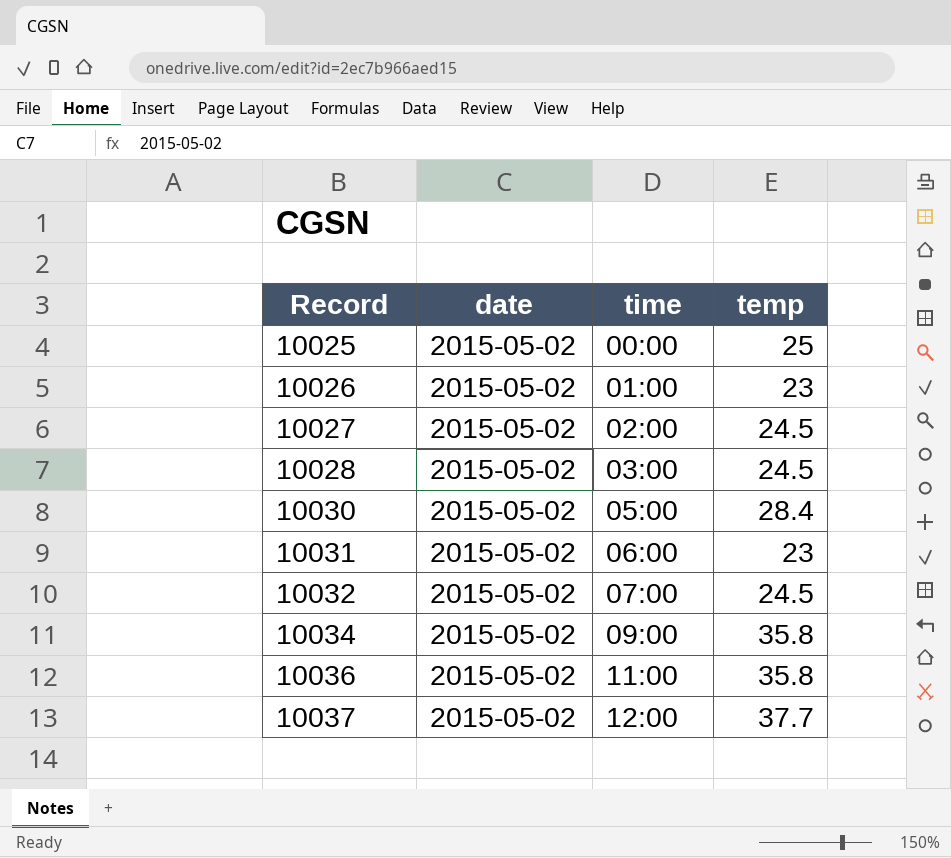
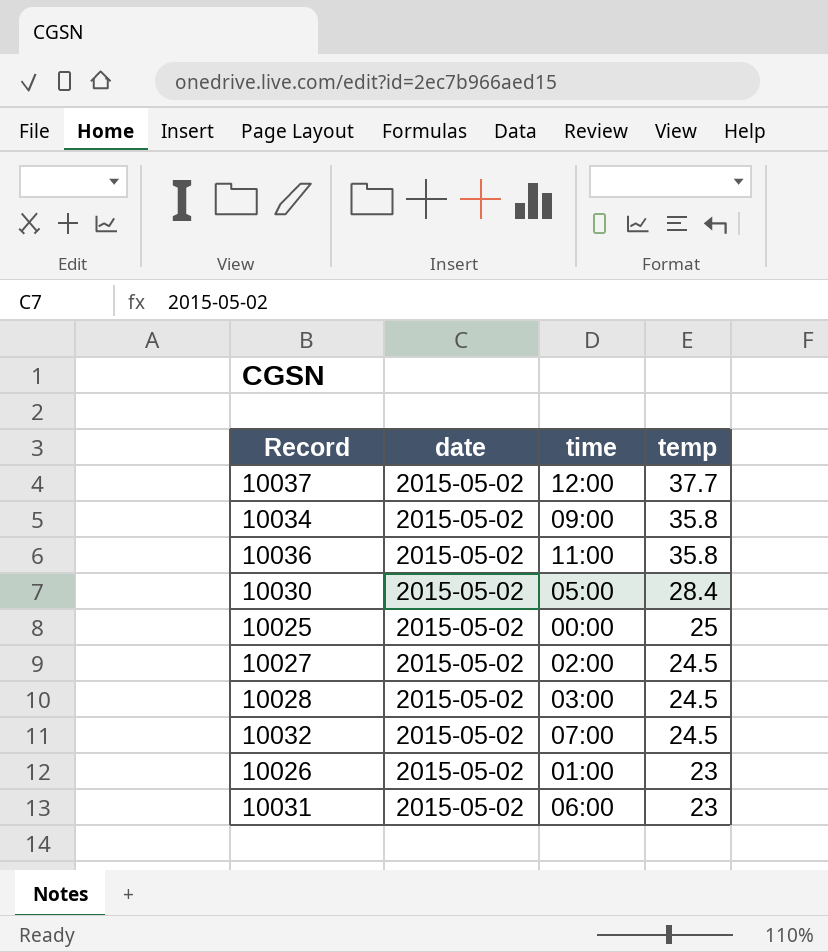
row order: Record ascending -> temp descending

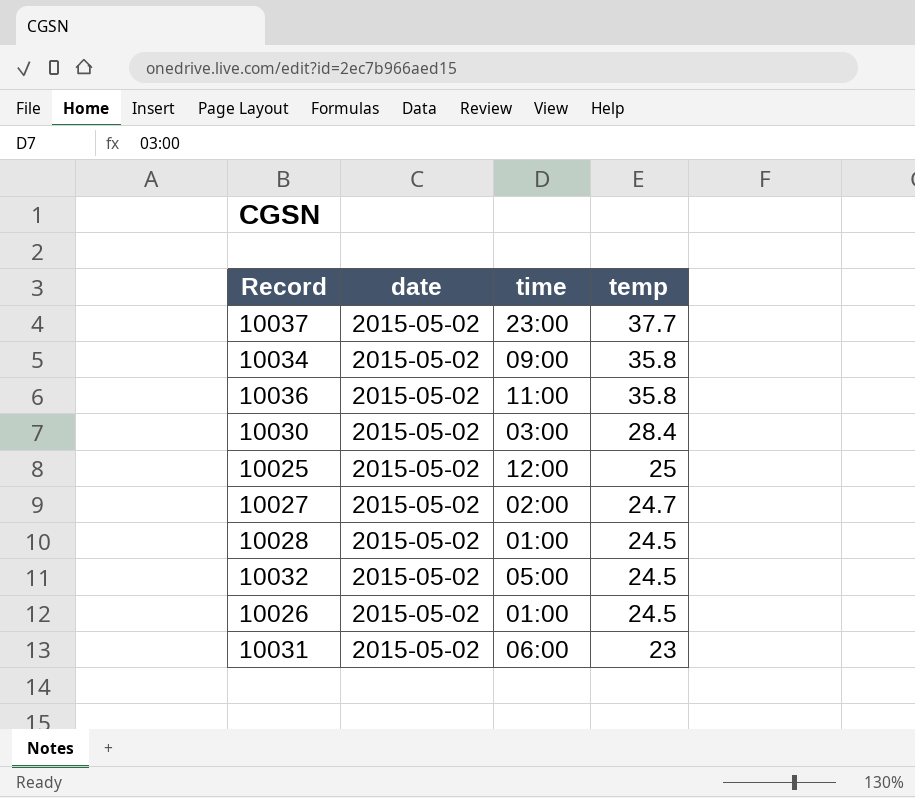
10037 | time: 12:00 -> 23:00
10030 | time: 05:00 -> 03:00
10025 | time: 00:00 -> 12:00
10027 | temp: 24.5 -> 24.7
10028 | time: 03:00 -> 01:00
10032 | time: 07:00 -> 05:00
10026 | temp: 23 -> 24.5

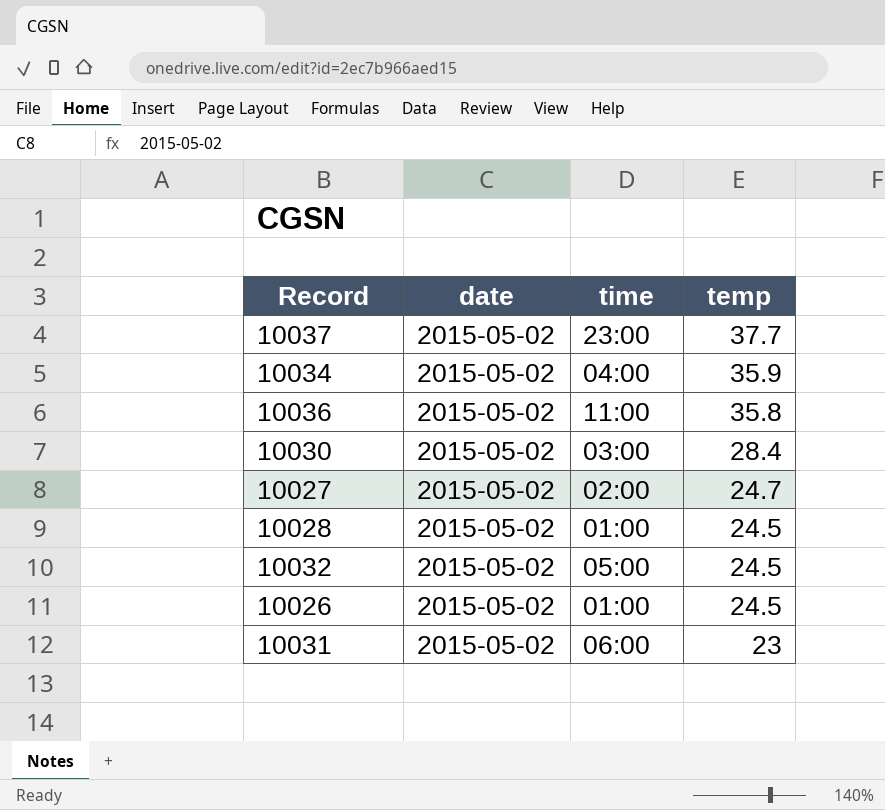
row 10025: 2015-05-02 | 12:00 | 25 -> none
10034 | time: 09:00 -> 04:00
10034 | temp: 35.8 -> 35.9

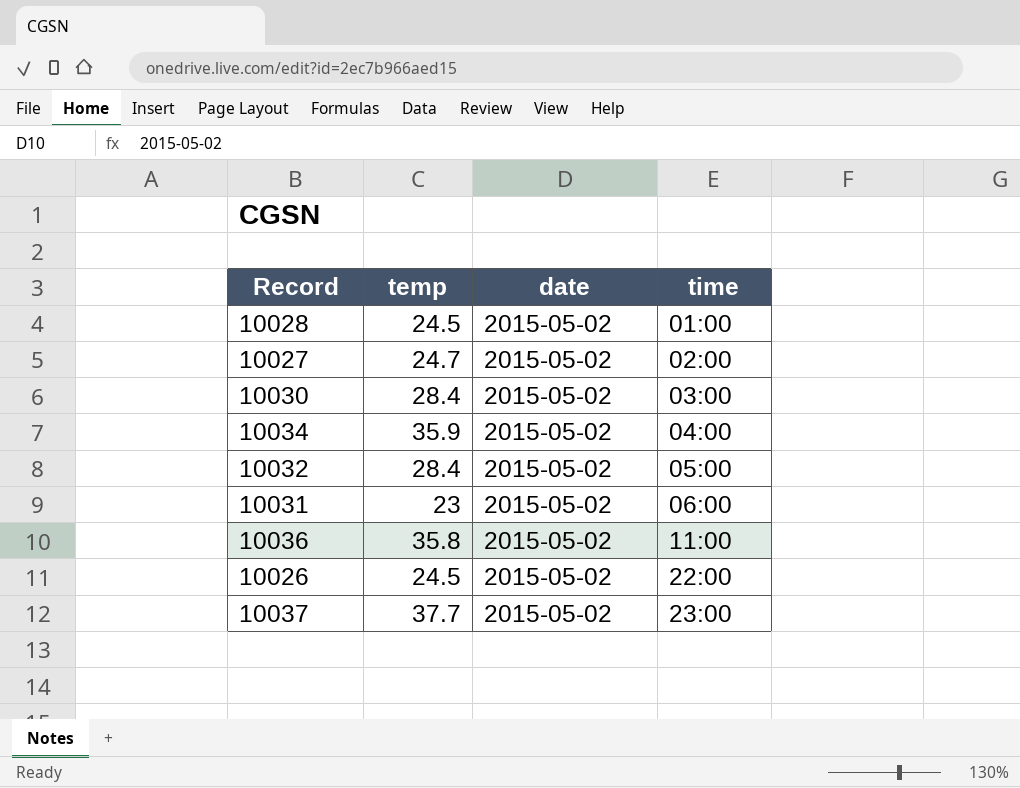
row order: temp descending -> time ascending
column temp | position: 4 -> 2
10032 | temp: 24.5 -> 28.4
10026 | time: 01:00 -> 22:00

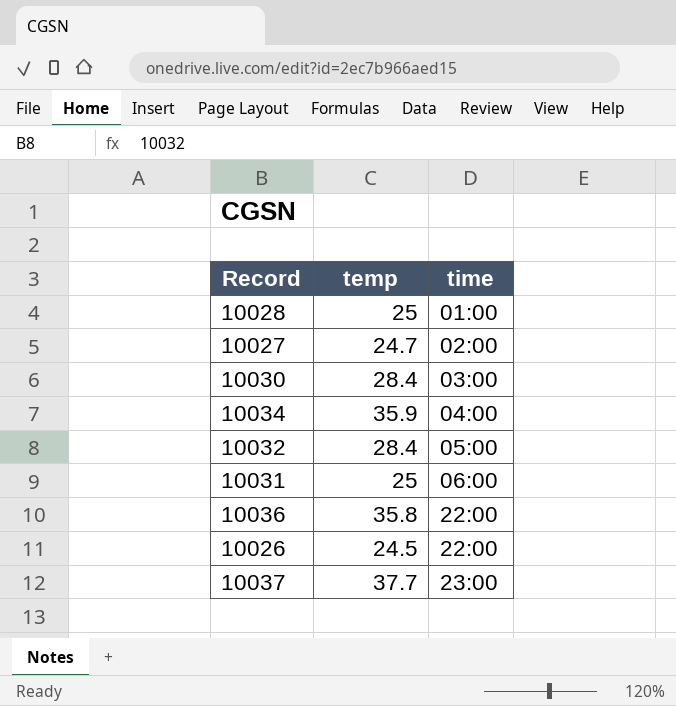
column date | position: 3 -> none
10028 | temp: 24.5 -> 25
10031 | temp: 23 -> 25
10036 | time: 11:00 -> 22:00

